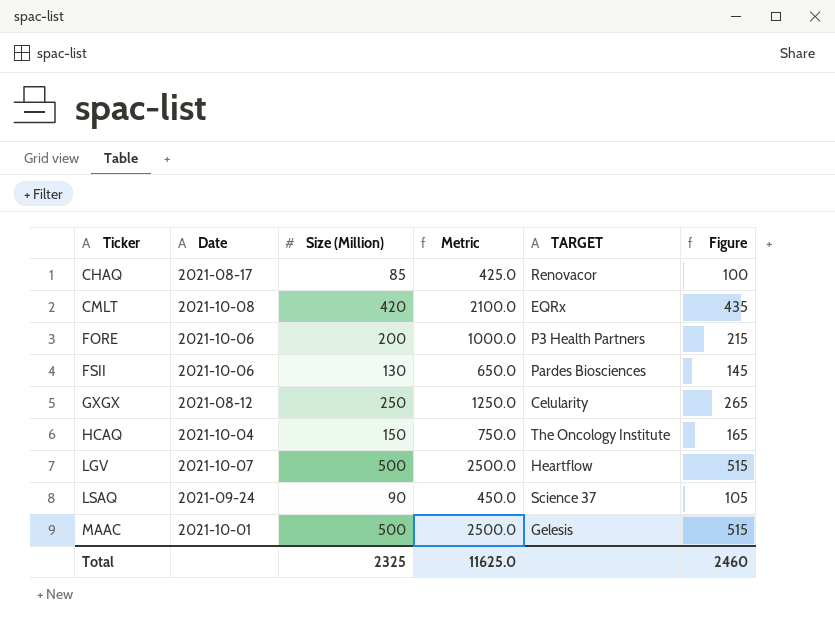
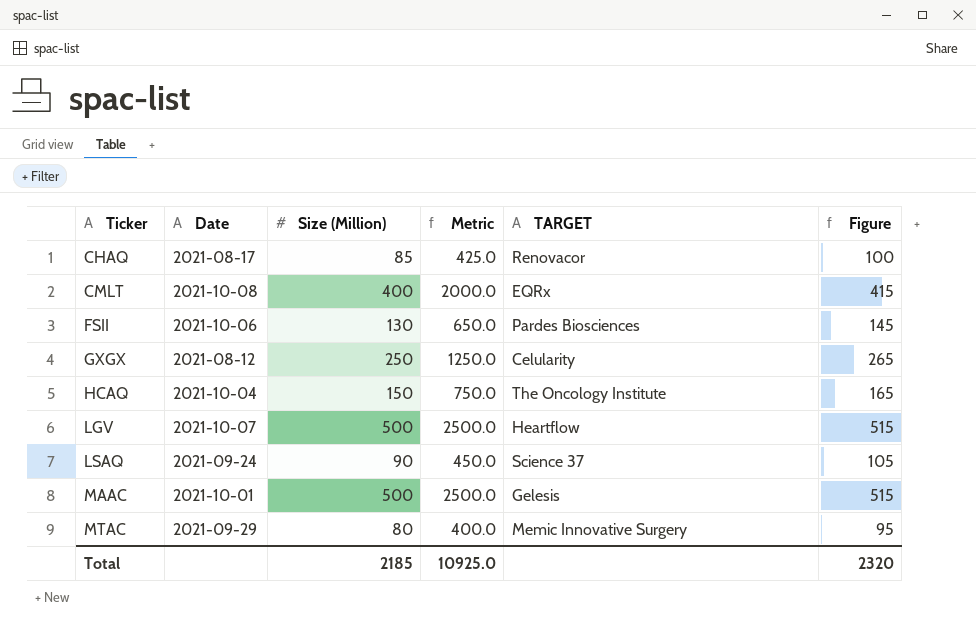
row FORE: 2021-10-06 | 200 | 1000.0 | P3 Health Partners | 215 -> none
CMLT | Size (Million): 420 -> 400
CMLT | Metric: 2100.0 -> 2000.0
CMLT | Figure: 435 -> 415
row MTAC: none -> 2021-09-29 | 80 | 400.0 | Memic Innovative Surgery | 95
Total | Size (Million): 2325 -> 2185
Total | Metric: 11625.0 -> 10925.0
Total | Figure: 2460 -> 2320

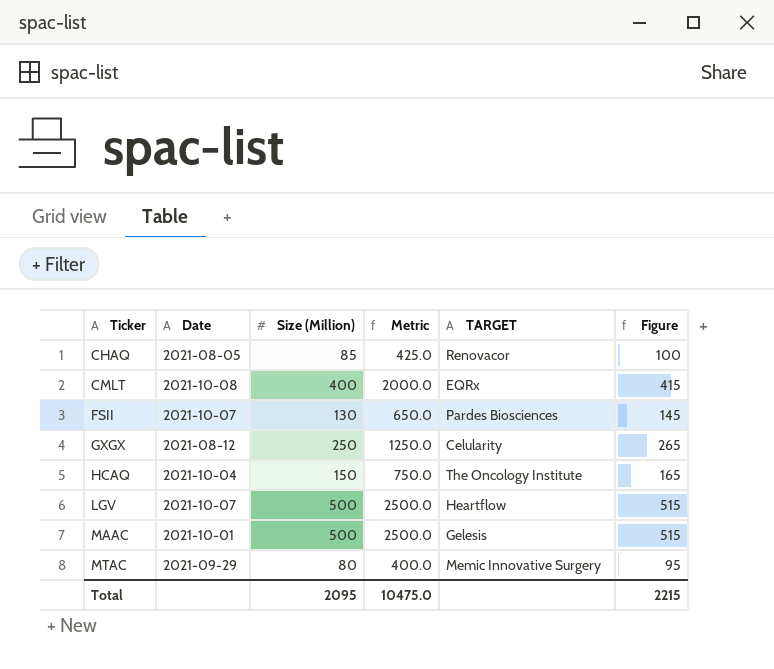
row LSAQ: 2021-09-24 | 90 | 450.0 | Science 37 | 105 -> none
CHAQ | Date: 2021-08-17 -> 2021-08-05
FSII | Date: 2021-10-06 -> 2021-10-07
Total | Size (Million): 2185 -> 2095
Total | Metric: 10925.0 -> 10475.0
Total | Figure: 2320 -> 2215

